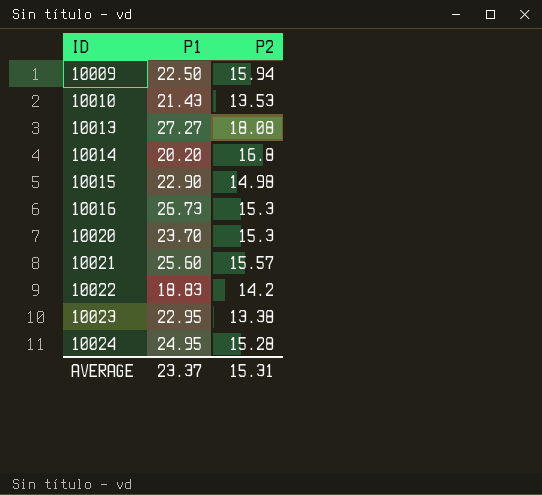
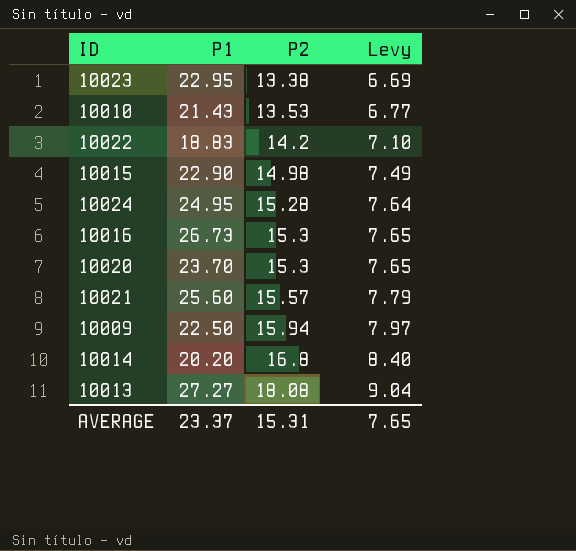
row order: ID ascending -> P2 ascending
column Levy | formula: none -> [P2] * 0.5

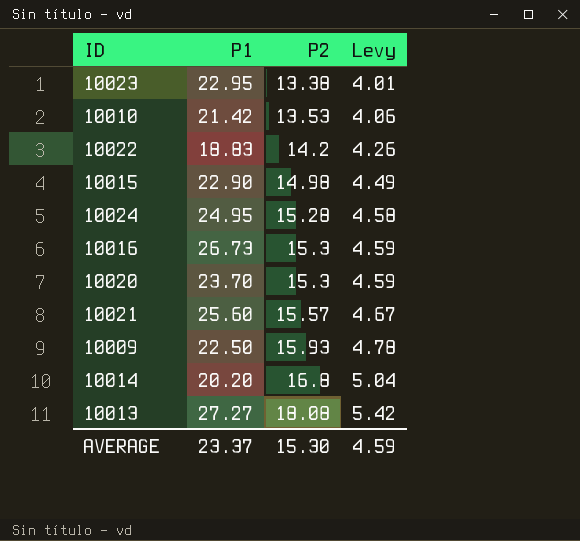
column Levy | formula: [P2] * 0.5 -> [P2] * 0.3
10010 | P1: 21.43 -> 21.42
10009 | P2: 15.94 -> 15.93
AVERAGE | P2: 15.31 -> 15.30
AVERAGE | Levy: 7.65 -> 4.59

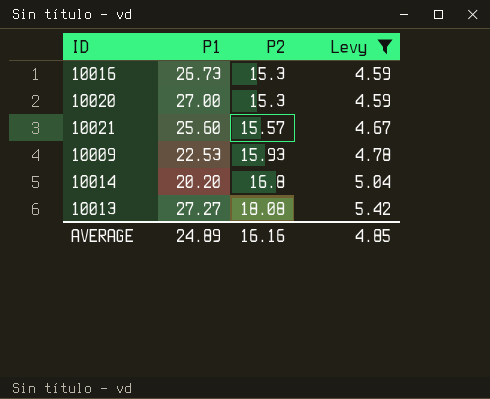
filter: none -> Levy >= 4.59
10020 | P1: 23.70 -> 27.00
10009 | P1: 22.50 -> 22.53
AVERAGE | P1: 23.37 -> 24.89
AVERAGE | P2: 15.30 -> 16.16
AVERAGE | Levy: 4.59 -> 4.85

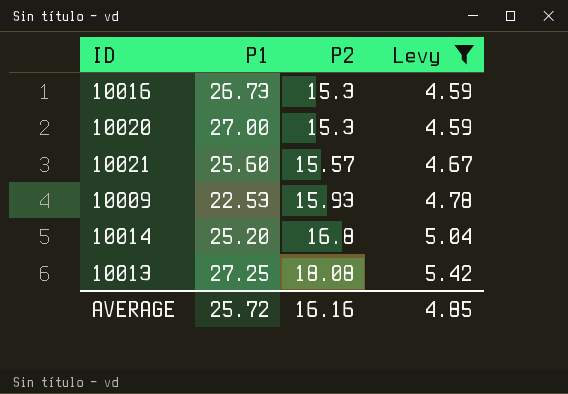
10014 | P1: 20.20 -> 25.20
10013 | P1: 27.27 -> 27.25
AVERAGE | P1: 24.89 -> 25.72

